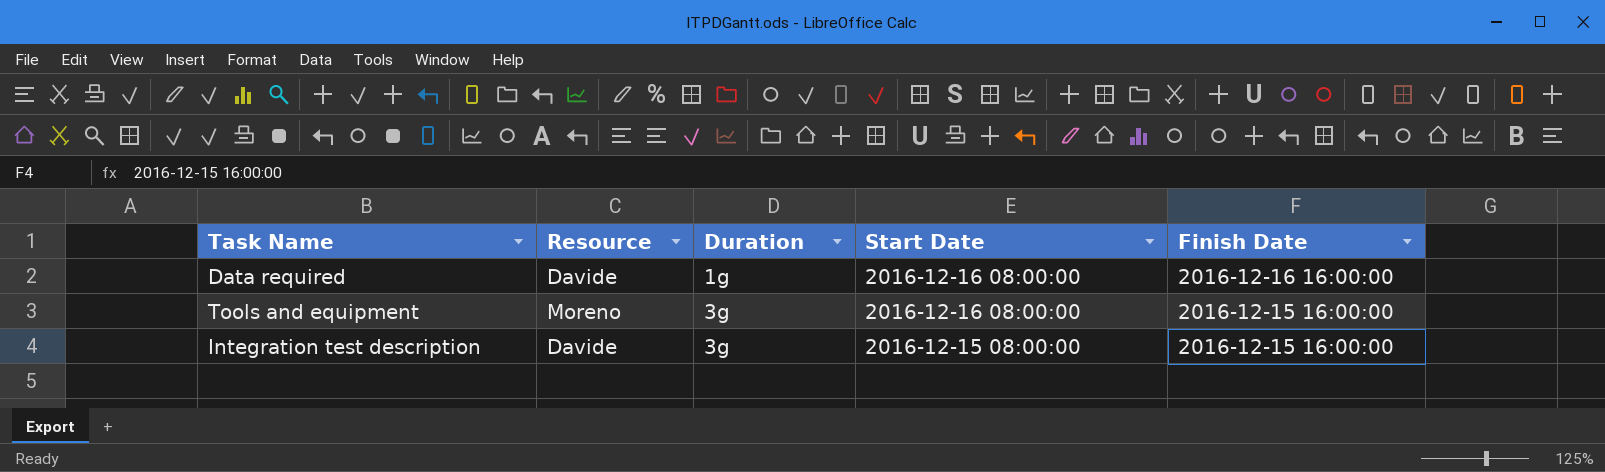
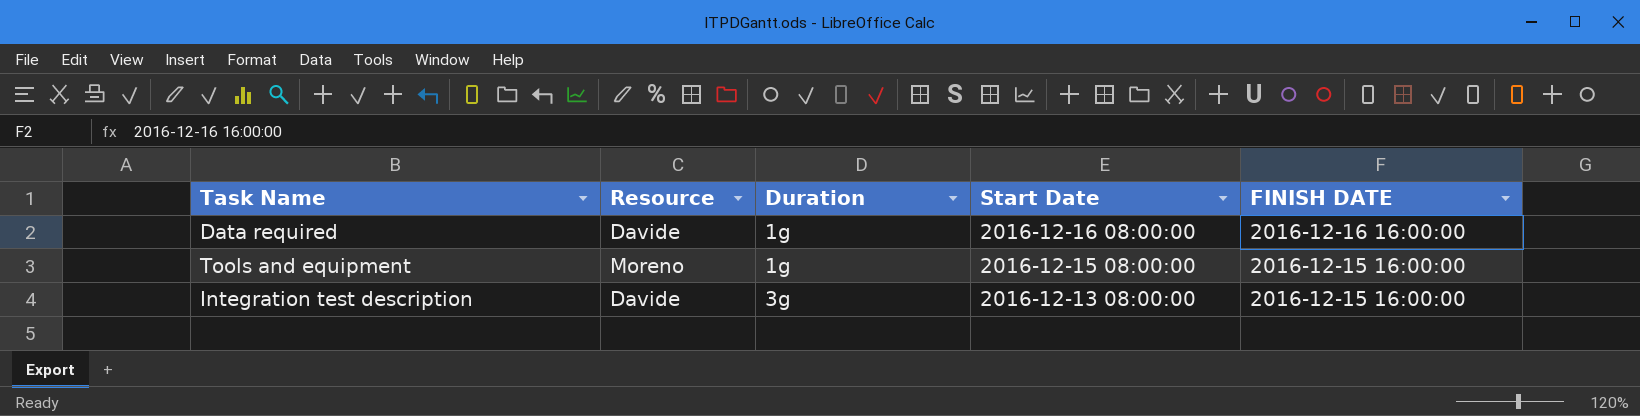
column name: Finish Date -> FINISH DATE
Tools and equipment | Duration: 3g -> 1g
Tools and equipment | Start Date: 2016-12-16 08:00:00 -> 2016-12-15 08:00:00
Integration test description | Start Date: 2016-12-15 08:00:00 -> 2016-12-13 08:00:00

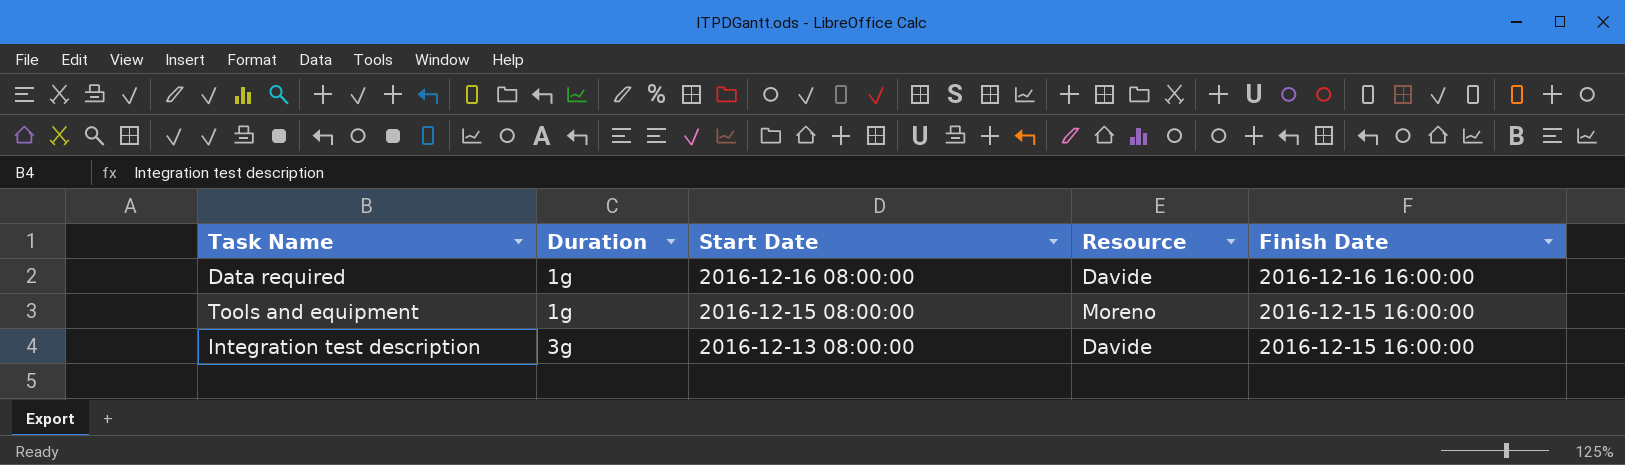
column Resource | position: 2 -> 4
column name: FINISH DATE -> Finish Date

